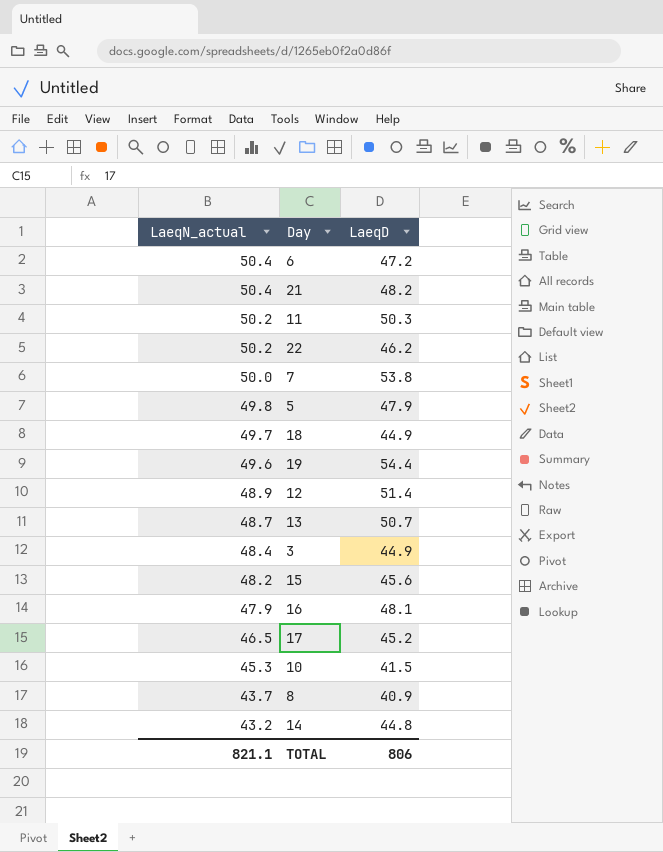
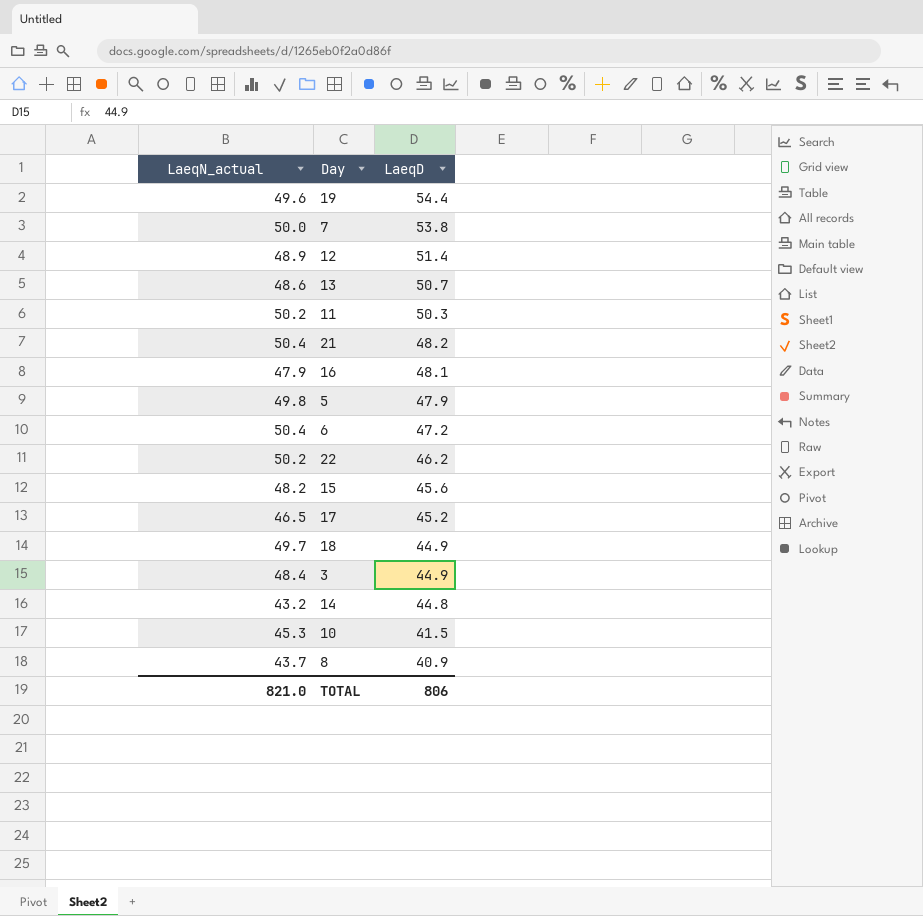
row order: LaeqN_actual descending -> LaeqD descending
13 | LaeqN_actual: 48.7 -> 48.6
TOTAL | LaeqN_actual: 821.1 -> 821.0

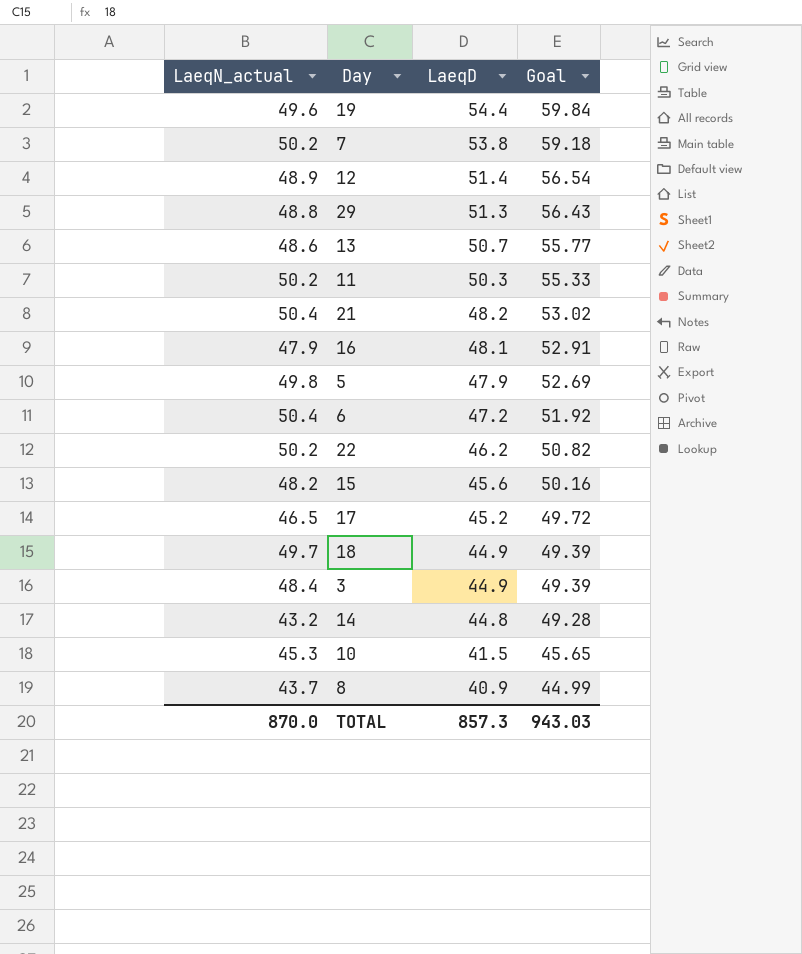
column Goal | formula: none -> [LaeqD] * 1.1
7 | LaeqN_actual: 50.0 -> 50.2
row 29: none -> 48.8 | 51.3 | 56.43
TOTAL | LaeqN_actual: 821.0 -> 870.0
TOTAL | LaeqD: 806 -> 857.3

